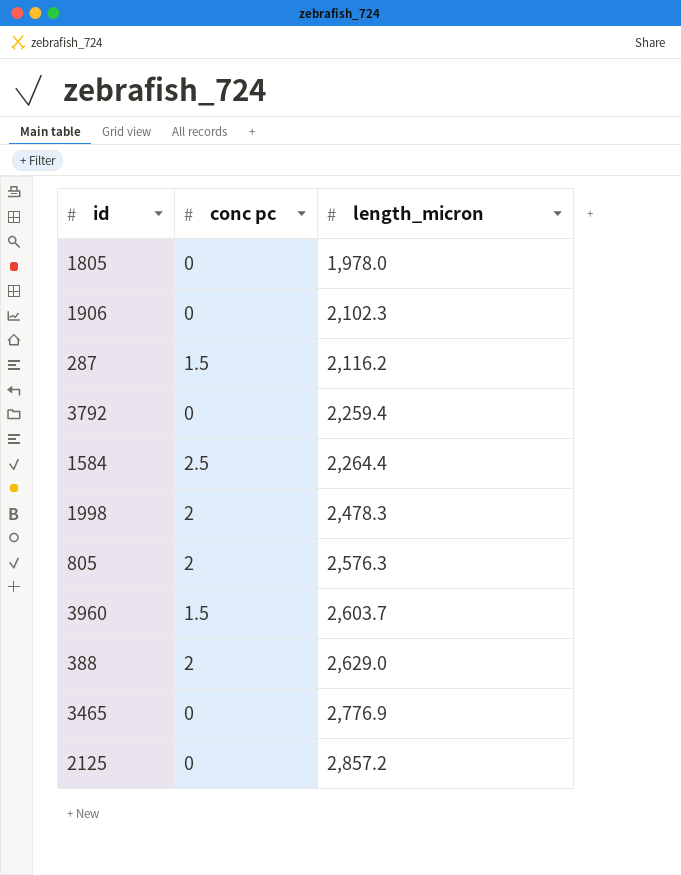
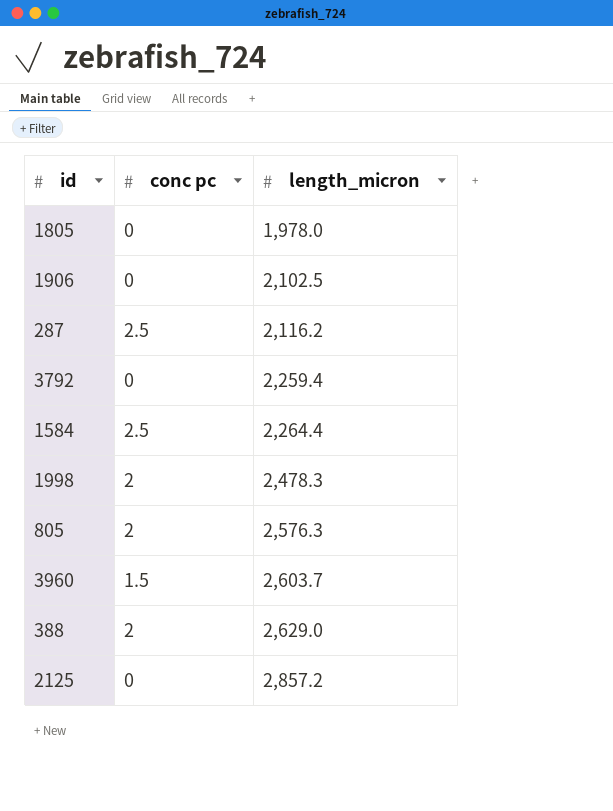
row 3465: 0 | 2,776.9 -> none
1906 | length_micron: 2,102.3 -> 2,102.5
287 | conc pc: 1.5 -> 2.5

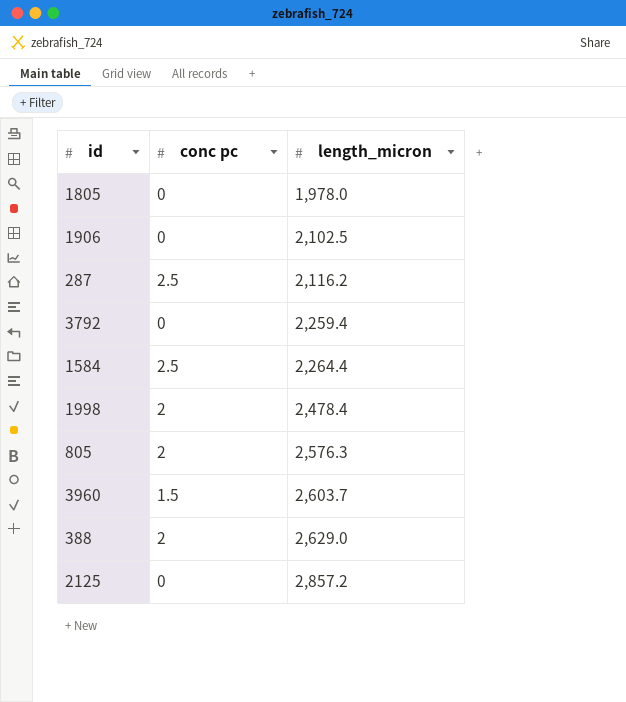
1998 | length_micron: 2,478.3 -> 2,478.4

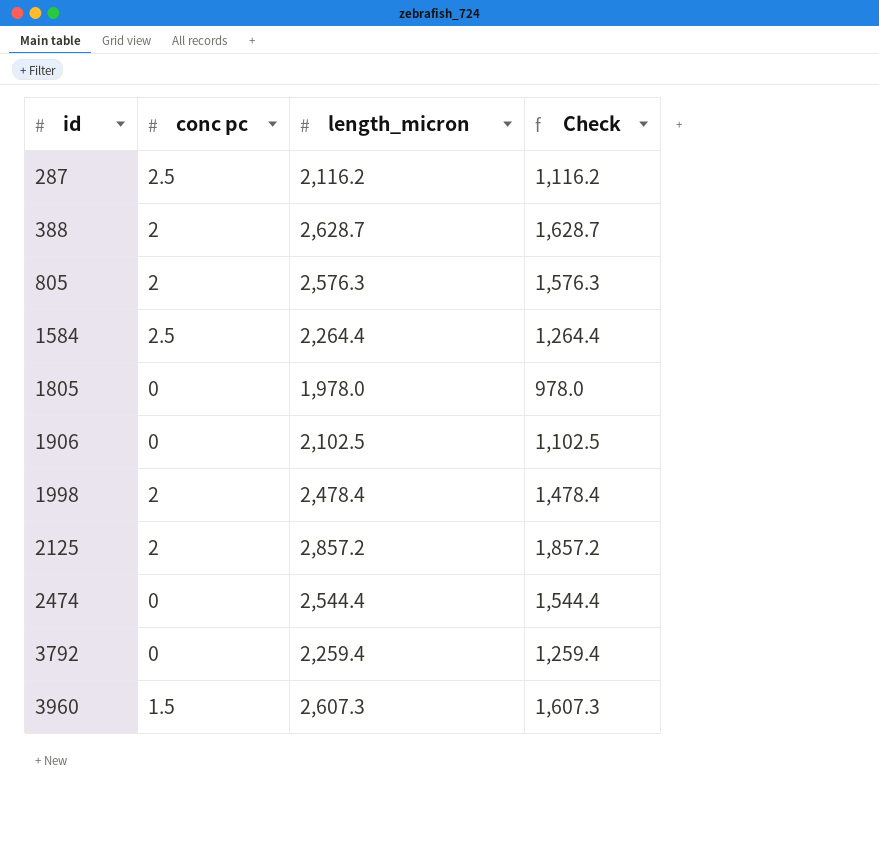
row order: length_micron ascending -> id ascending
column Check | formula: none -> [length_micron] - 1000
388 | length_micron: 2,629.0 -> 2,628.7
2125 | conc pc: 0 -> 2
row 2474: none -> 0 | 2,544.4 | 1,544.4
3960 | length_micron: 2,603.7 -> 2,607.3

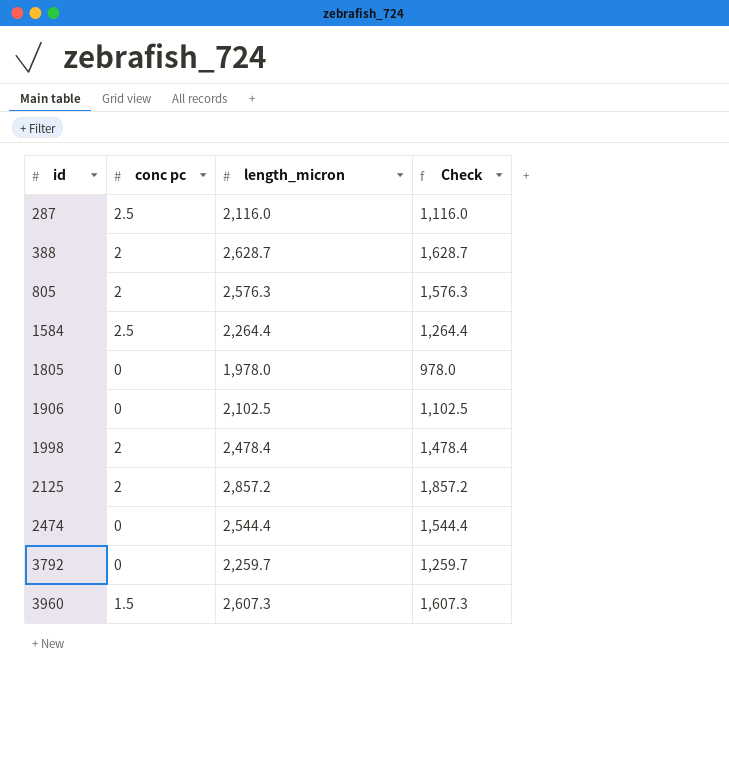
287 | length_micron: 2,116.2 -> 2,116.0
287 | Check: 1,116.2 -> 1,116.0
3792 | length_micron: 2,259.4 -> 2,259.7
3792 | Check: 1,259.4 -> 1,259.7

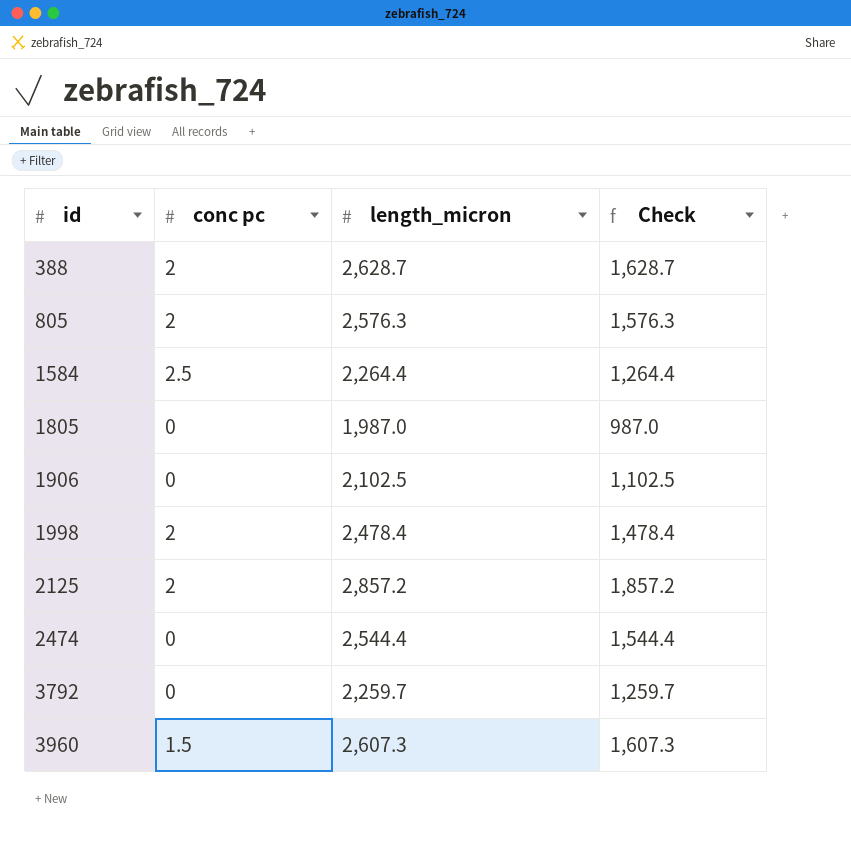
row 287: 2.5 | 2,116.0 | 1,116.0 -> none
1805 | length_micron: 1,978.0 -> 1,987.0
1805 | Check: 978.0 -> 987.0

